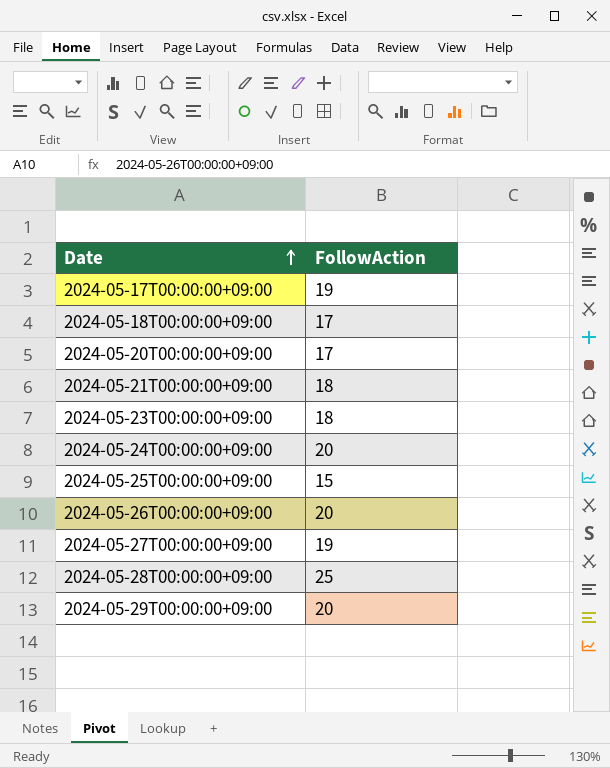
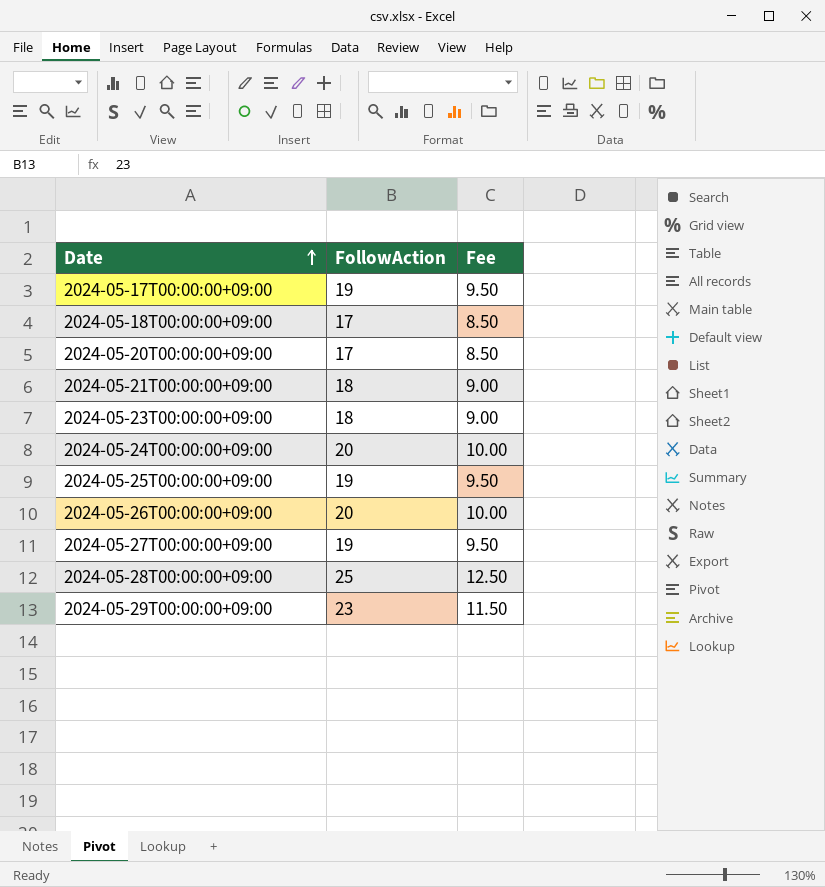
column Fee | formula: none -> [FollowAction] * 0.5
2024-05-25T00:00:00+09:00 | FollowAction: 15 -> 19
2024-05-29T00:00:00+09:00 | FollowAction: 20 -> 23

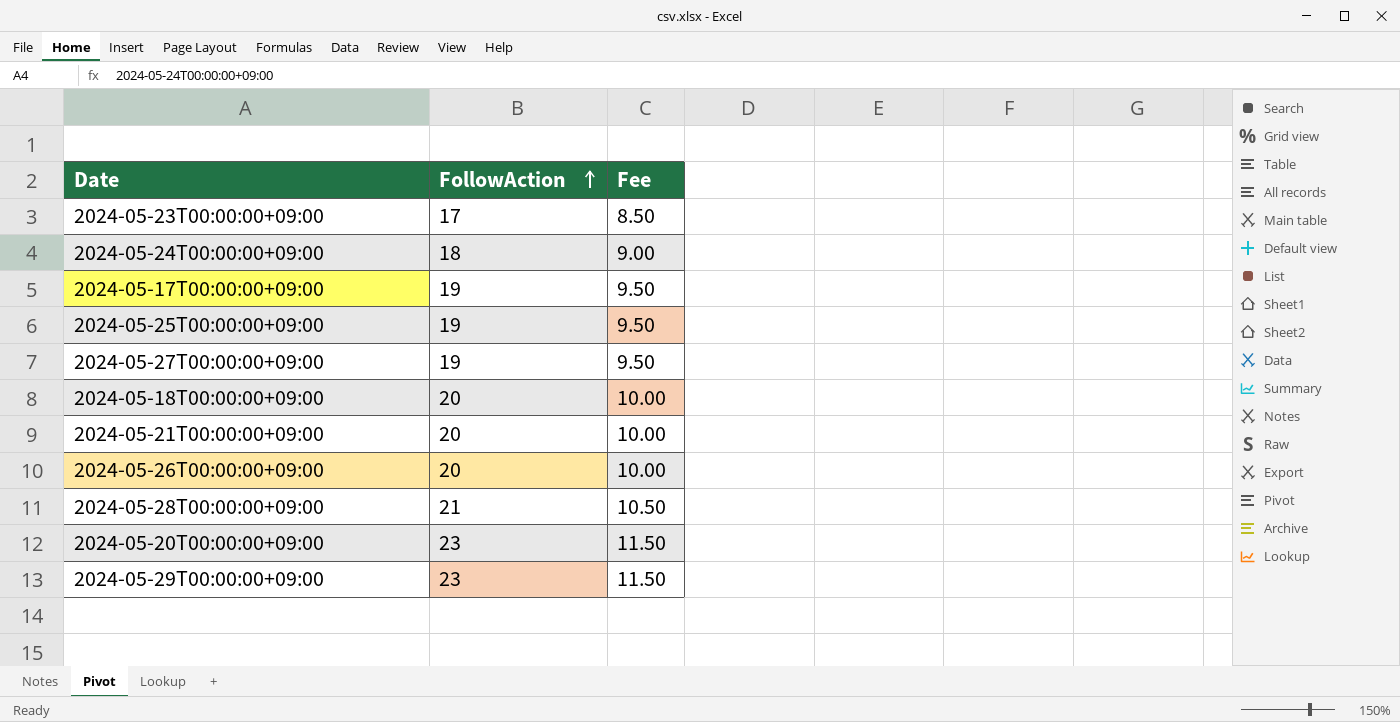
row order: Date ascending -> FollowAction ascending
2024-05-23T00:00:00+09:00 | FollowAction: 18 -> 17
2024-05-23T00:00:00+09:00 | Fee: 9.00 -> 8.50
2024-05-24T00:00:00+09:00 | FollowAction: 20 -> 18
2024-05-24T00:00:00+09:00 | Fee: 10.00 -> 9.00
2024-05-18T00:00:00+09:00 | FollowAction: 17 -> 20
2024-05-18T00:00:00+09:00 | Fee: 8.50 -> 10.00
2024-05-21T00:00:00+09:00 | FollowAction: 18 -> 20
2024-05-21T00:00:00+09:00 | Fee: 9.00 -> 10.00
2024-05-28T00:00:00+09:00 | FollowAction: 25 -> 21
2024-05-28T00:00:00+09:00 | Fee: 12.50 -> 10.50
2024-05-20T00:00:00+09:00 | FollowAction: 17 -> 23
2024-05-20T00:00:00+09:00 | Fee: 8.50 -> 11.50

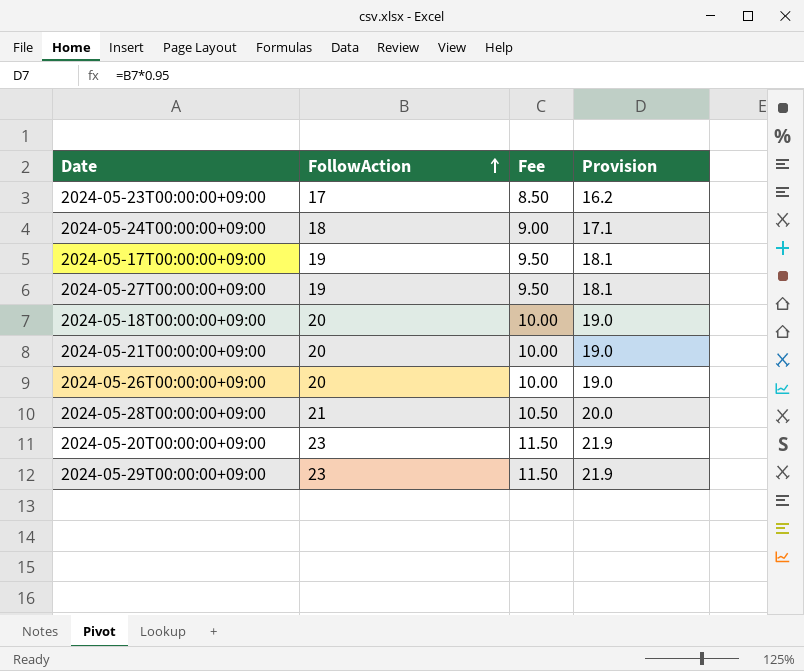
column Provision | formula: none -> [FollowAction] * 0.95
row 2024-05-25T00:00:00+09:00: 19 | 9.50 -> none

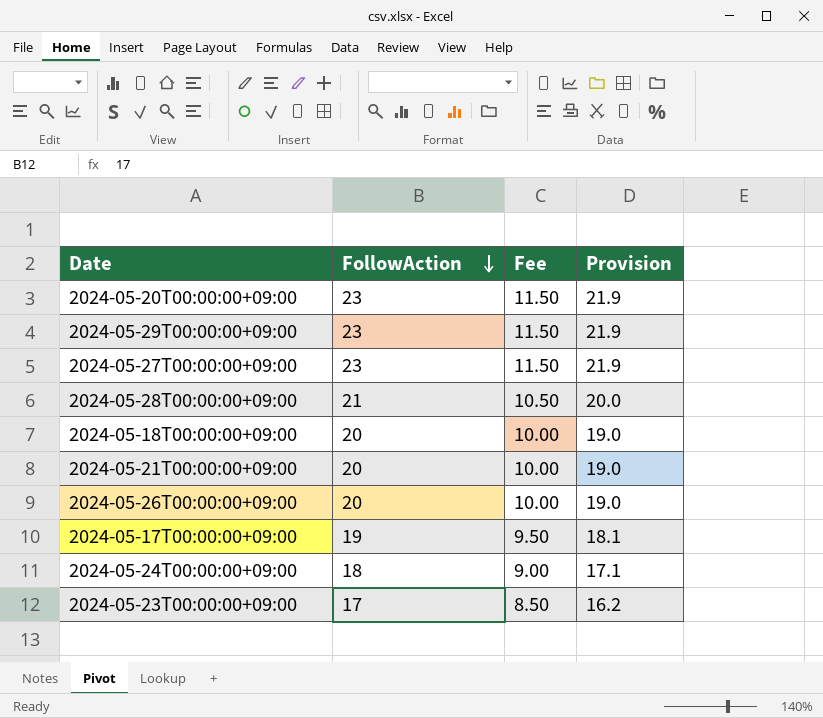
row order: FollowAction ascending -> FollowAction descending
2024-05-27T00:00:00+09:00 | FollowAction: 19 -> 23
2024-05-27T00:00:00+09:00 | Fee: 9.50 -> 11.50
2024-05-27T00:00:00+09:00 | Provision: 18.1 -> 21.9

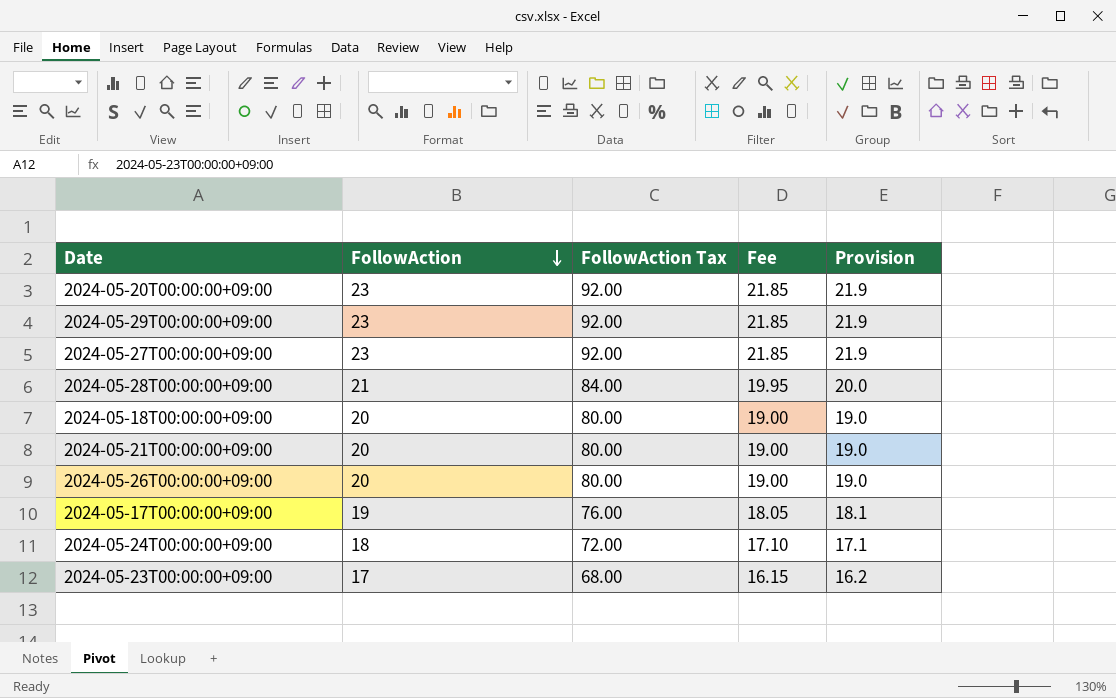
column FollowAction Tax | formula: none -> [FollowAction] * 4
column Fee | formula: [FollowAction] * 0.5 -> [FollowAction] * 0.95

